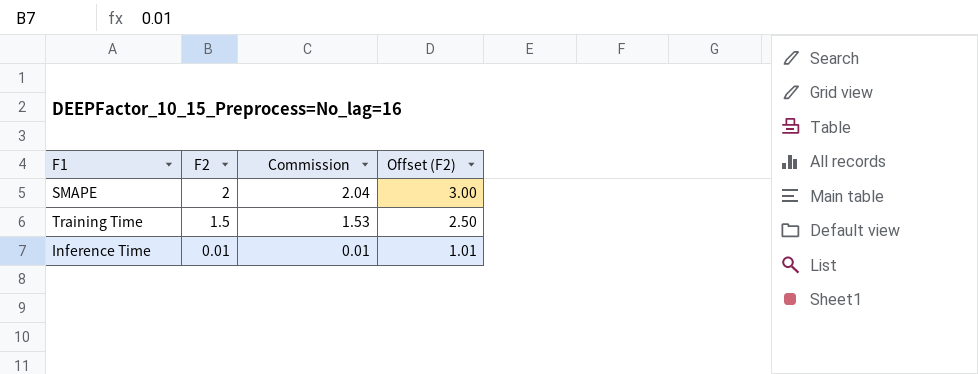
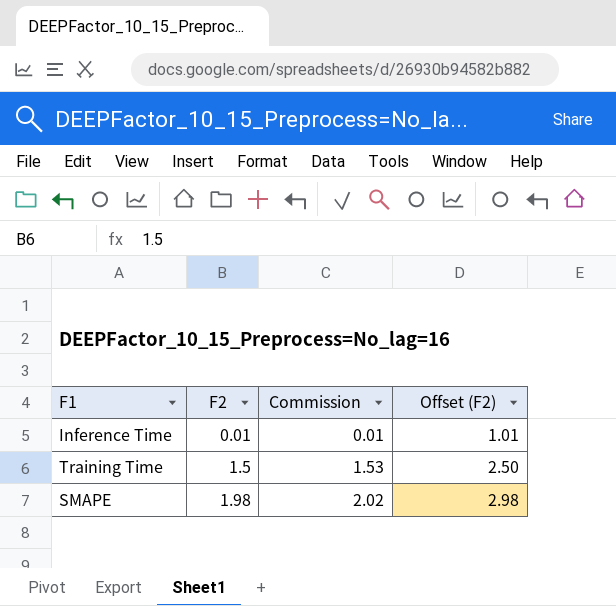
row order: F2 descending -> F2 ascending
SMAPE | F2: 2 -> 1.98
SMAPE | Commission: 2.04 -> 2.02
SMAPE | Offset (F2): 3.00 -> 2.98

